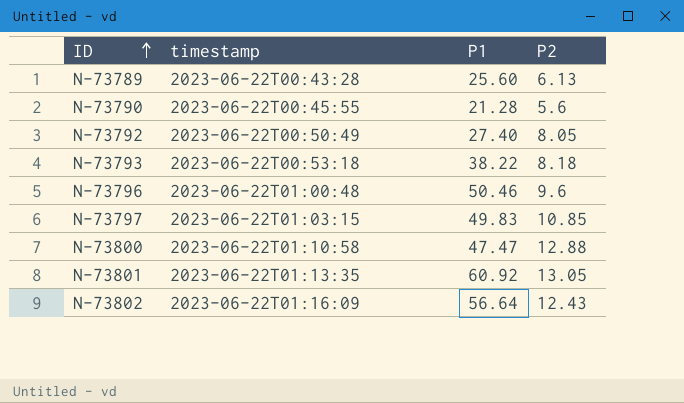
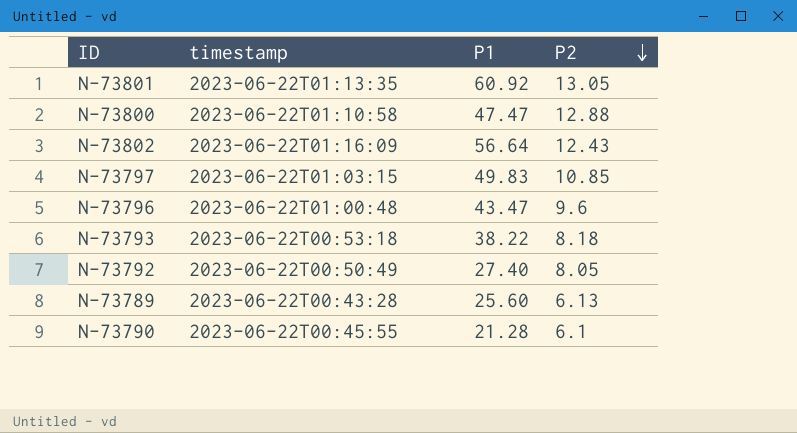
row order: ID ascending -> P2 descending
N-73796 | P1: 50.46 -> 43.47
N-73790 | P2: 5.6 -> 6.1

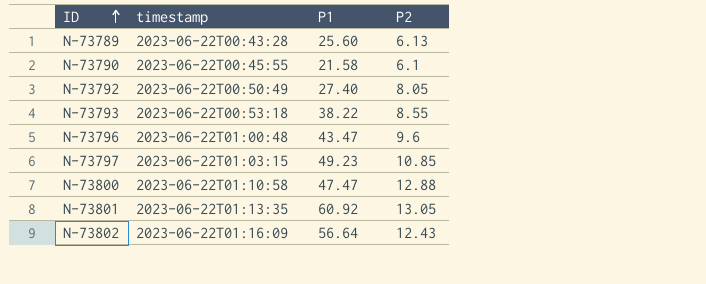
row order: P2 descending -> ID ascending
N-73790 | P1: 21.28 -> 21.58
N-73793 | P2: 8.18 -> 8.55
N-73797 | P1: 49.83 -> 49.23

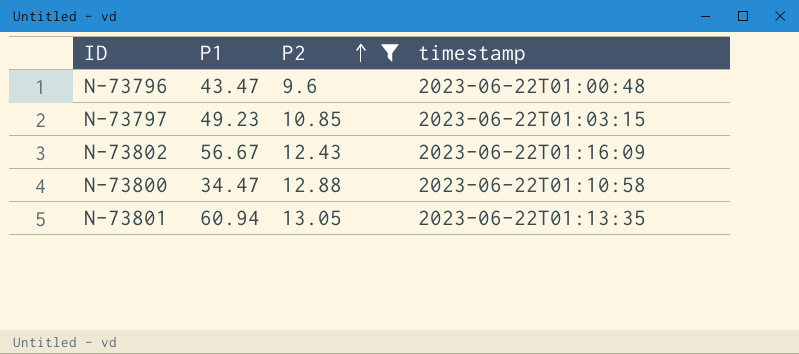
filter: none -> P2 >= 9.6
row order: ID ascending -> P2 ascending
column timestamp | position: 2 -> 4
N-73802 | P1: 56.64 -> 56.67
N-73800 | P1: 47.47 -> 34.47
N-73801 | P1: 60.92 -> 60.94

